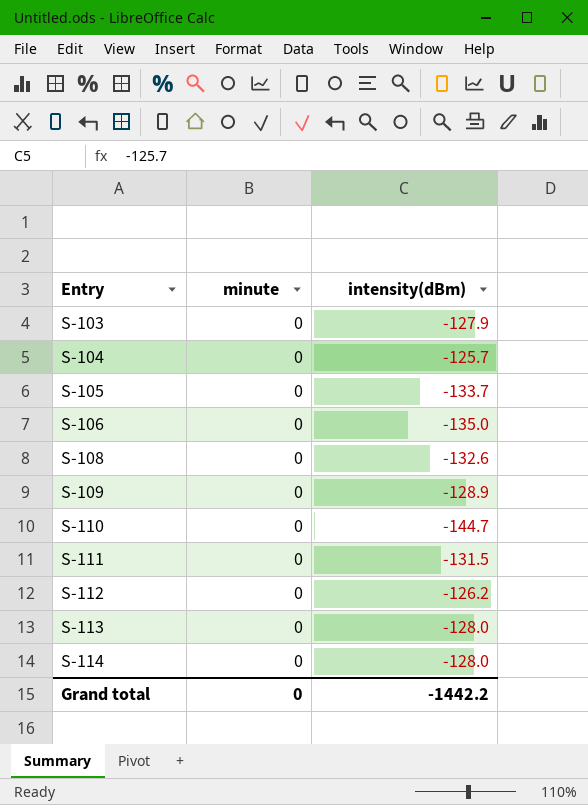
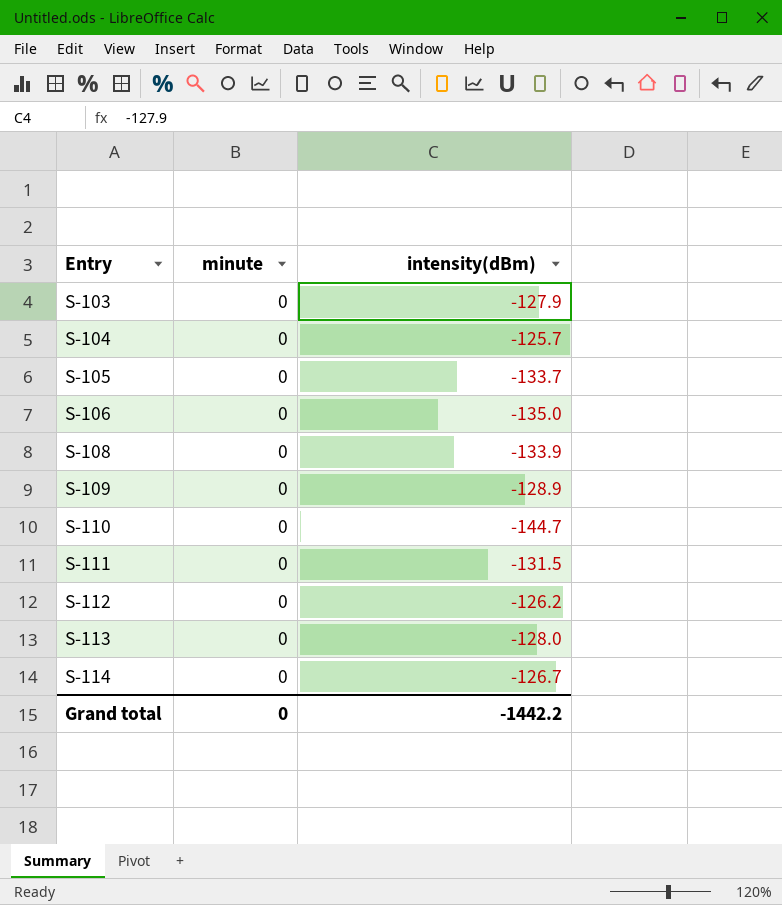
S-108 | intensity(dBm): -132.6 -> -133.9
S-114 | intensity(dBm): -128.0 -> -126.7

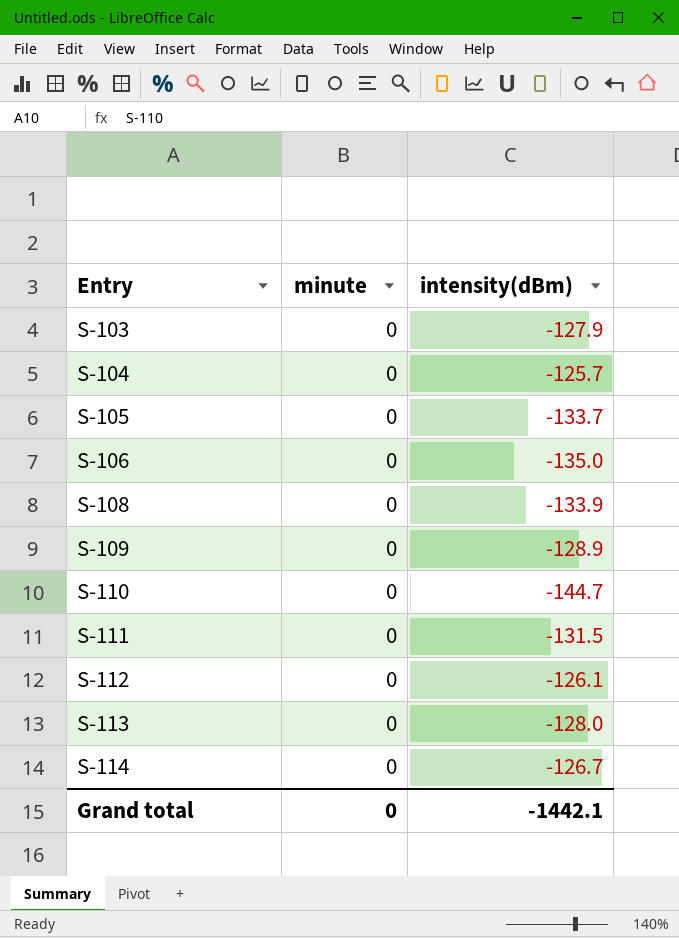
S-112 | intensity(dBm): -126.2 -> -126.1
Grand total | intensity(dBm): -1442.2 -> -1442.1

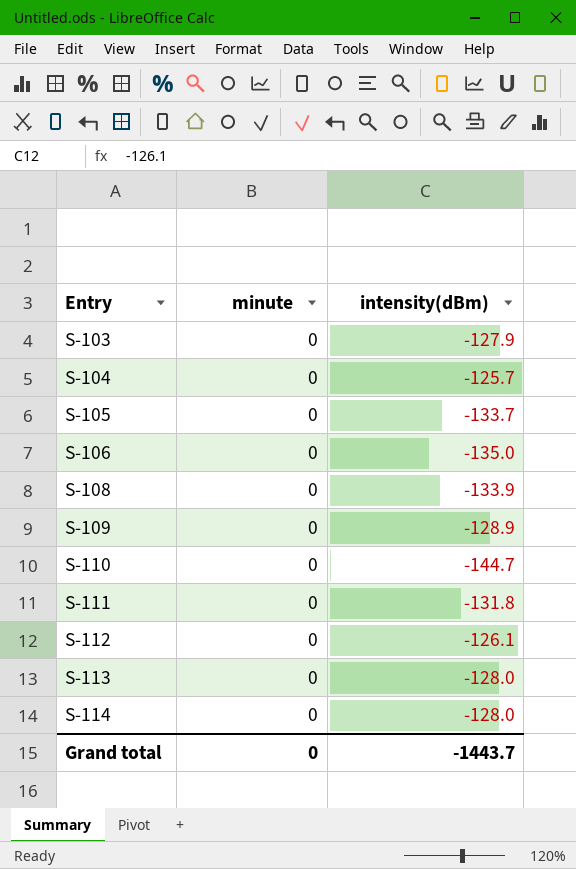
S-111 | intensity(dBm): -131.5 -> -131.8
S-114 | intensity(dBm): -126.7 -> -128.0
Grand total | intensity(dBm): -1442.1 -> -1443.7

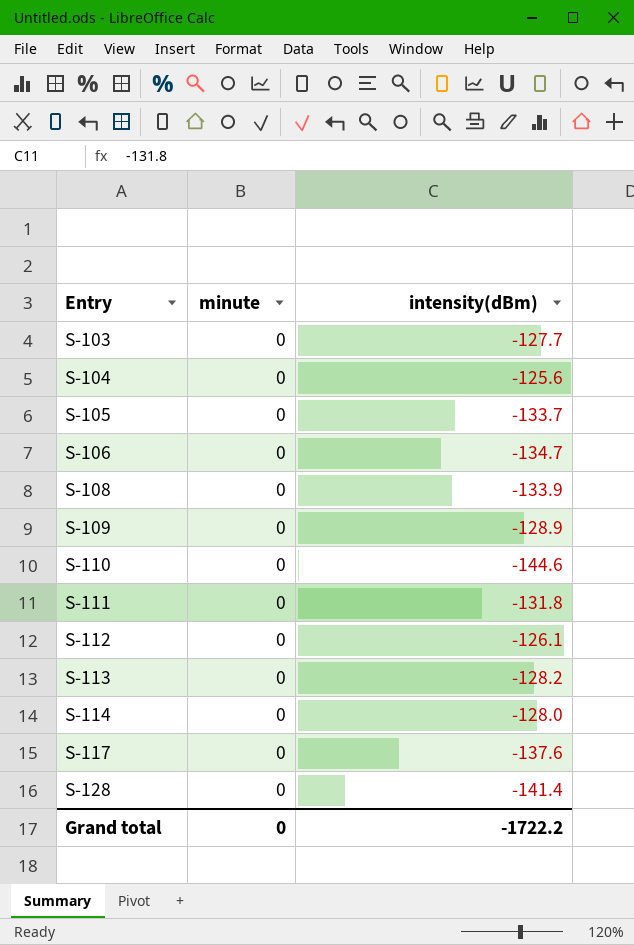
S-103 | intensity(dBm): -127.9 -> -127.7
S-104 | intensity(dBm): -125.7 -> -125.6
S-106 | intensity(dBm): -135.0 -> -134.7
S-110 | intensity(dBm): -144.7 -> -144.6
S-113 | intensity(dBm): -128.0 -> -128.2
row S-117: none -> 0 | -137.6
row S-128: none -> 0 | -141.4
Grand total | intensity(dBm): -1443.7 -> -1722.2

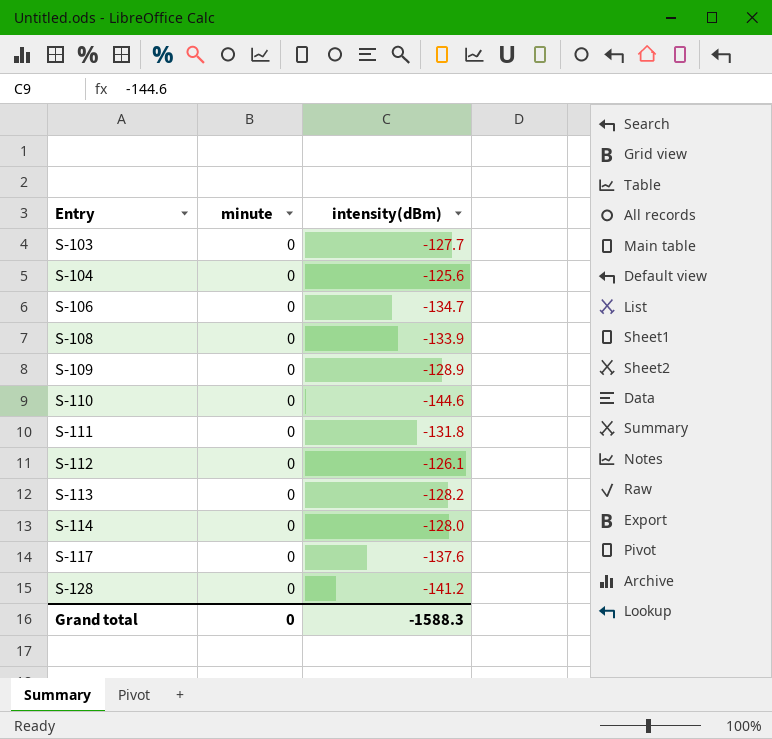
row S-105: 0 | -133.7 -> none
S-128 | intensity(dBm): -141.4 -> -141.2
Grand total | intensity(dBm): -1722.2 -> -1588.3

